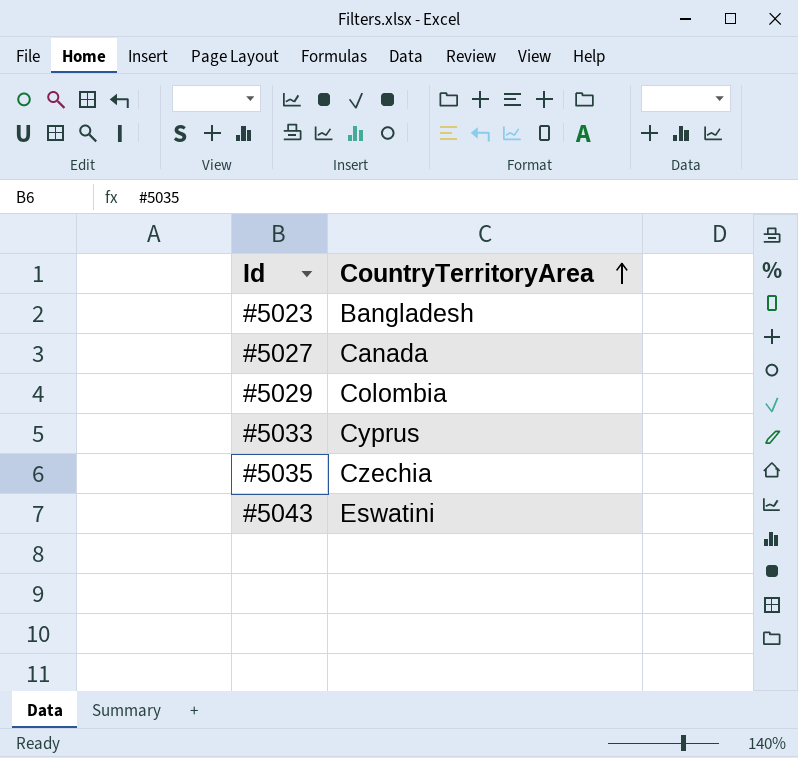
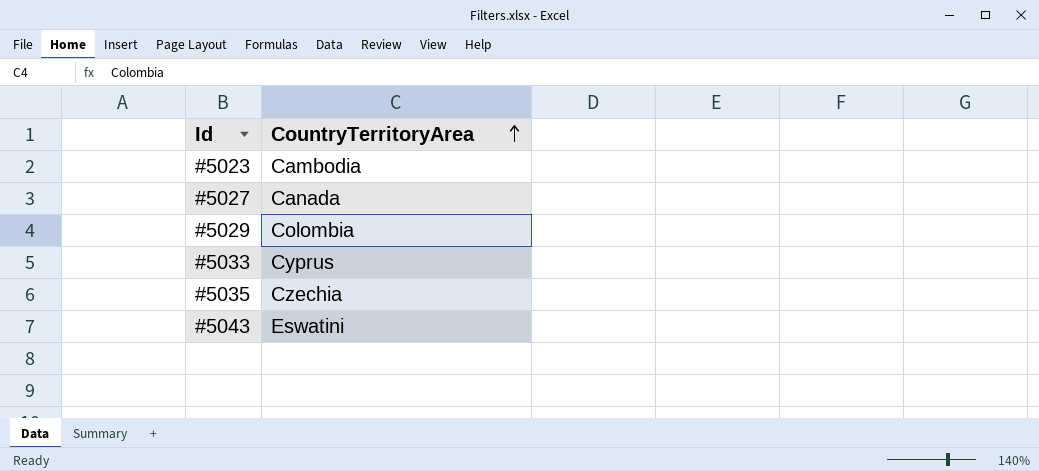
#5023 | CountryTerritoryArea: Bangladesh -> Cambodia

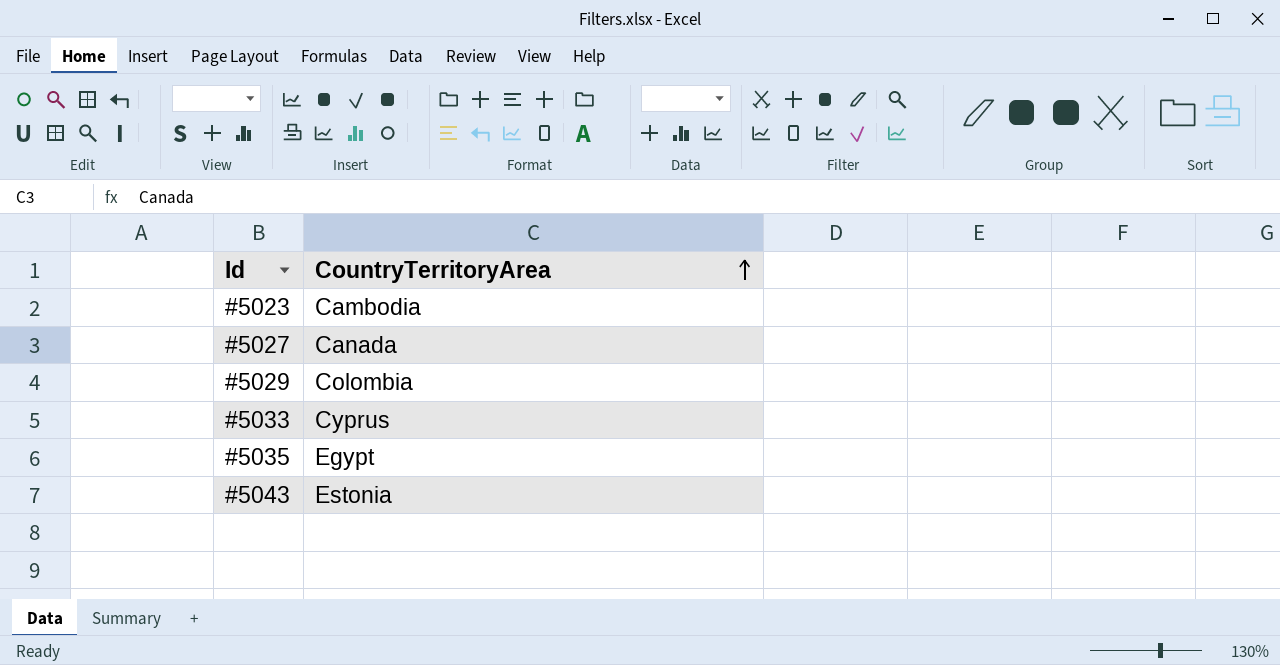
#5035 | CountryTerritoryArea: Czechia -> Egypt
#5043 | CountryTerritoryArea: Eswatini -> Estonia

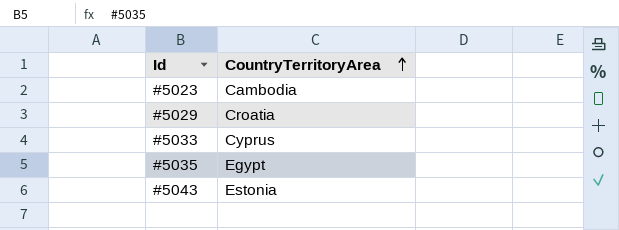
row #5027: Canada -> none
#5029 | CountryTerritoryArea: Colombia -> Croatia

